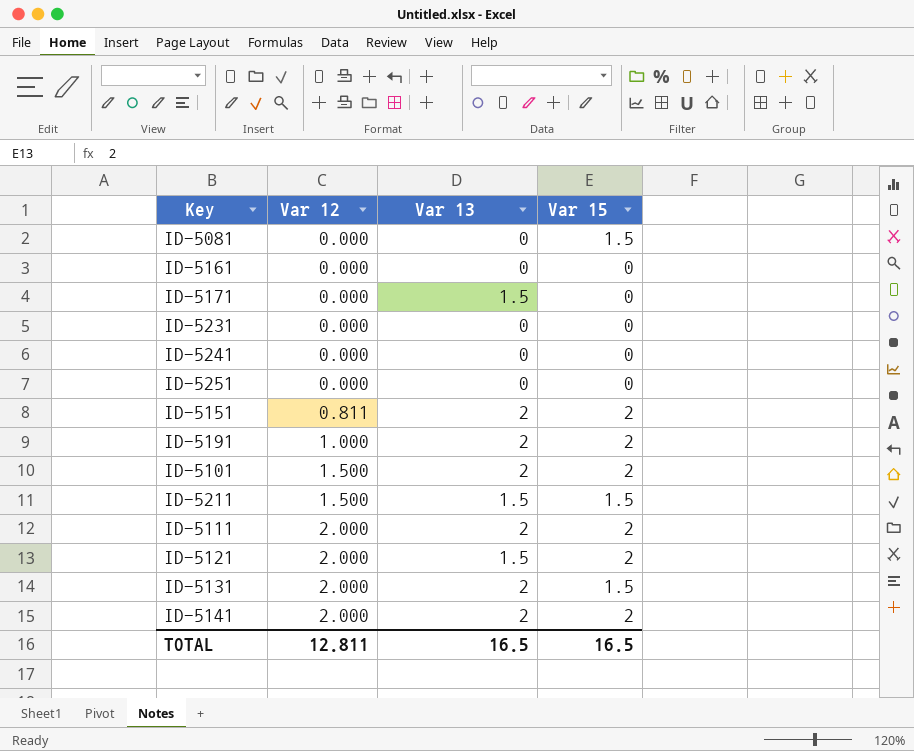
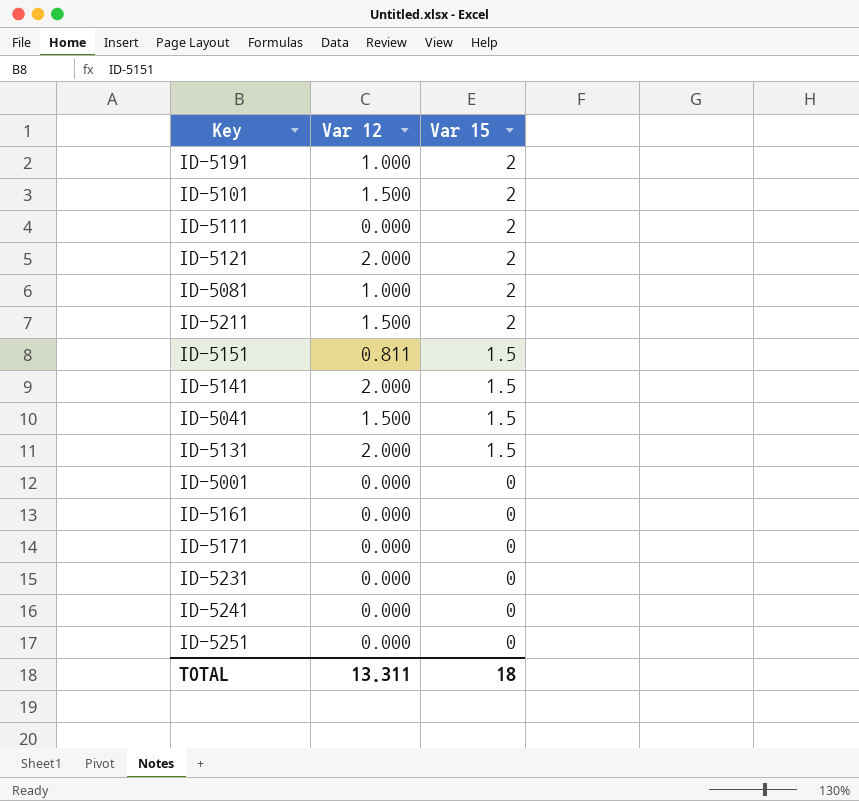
row order: Var 12 ascending -> Var 15 descending
column Var 13 | position: 3 -> none
ID-5111 | Var 12: 2.000 -> 0.000
ID-5081 | Var 12: 0.000 -> 1.000
ID-5081 | Var 15: 1.5 -> 2
ID-5211 | Var 15: 1.5 -> 2
ID-5151 | Var 15: 2 -> 1.5
ID-5141 | Var 15: 2 -> 1.5
row ID-5041: none -> 1.500 | 1.5
row ID-5001: none -> 0.000 | 0
TOTAL | Var 12: 12.811 -> 13.311
TOTAL | Var 15: 16.5 -> 18

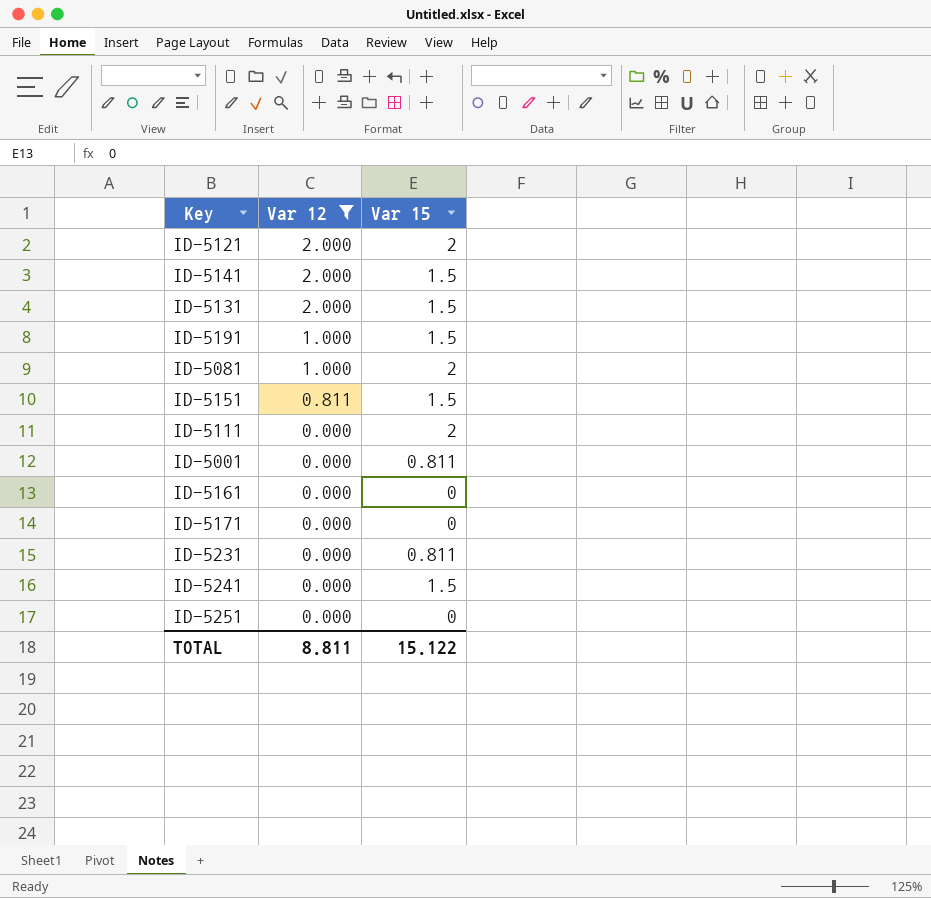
filter: none -> Var 12 != 1.500
row order: Var 15 descending -> Var 12 descending
ID-5191 | Var 15: 2 -> 1.5
ID-5001 | Var 15: 0 -> 0.811
ID-5231 | Var 15: 0 -> 0.811
ID-5241 | Var 15: 0 -> 1.5
TOTAL | Var 12: 13.311 -> 8.811
TOTAL | Var 15: 18 -> 15.122

